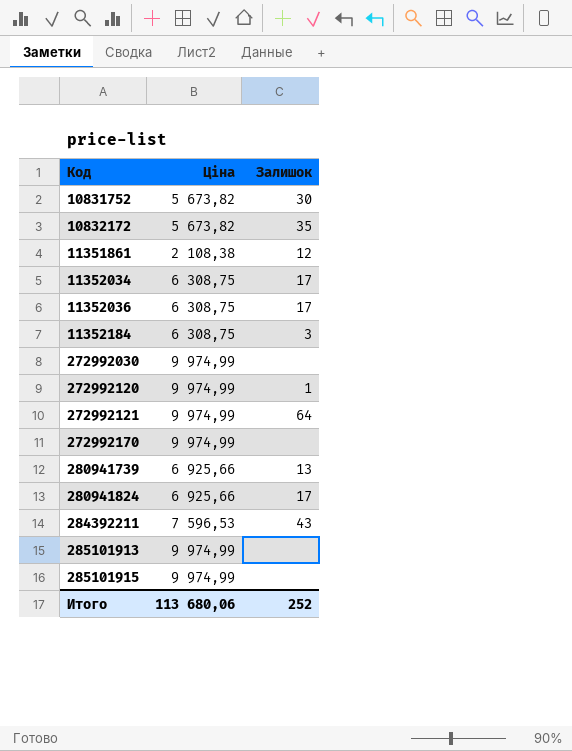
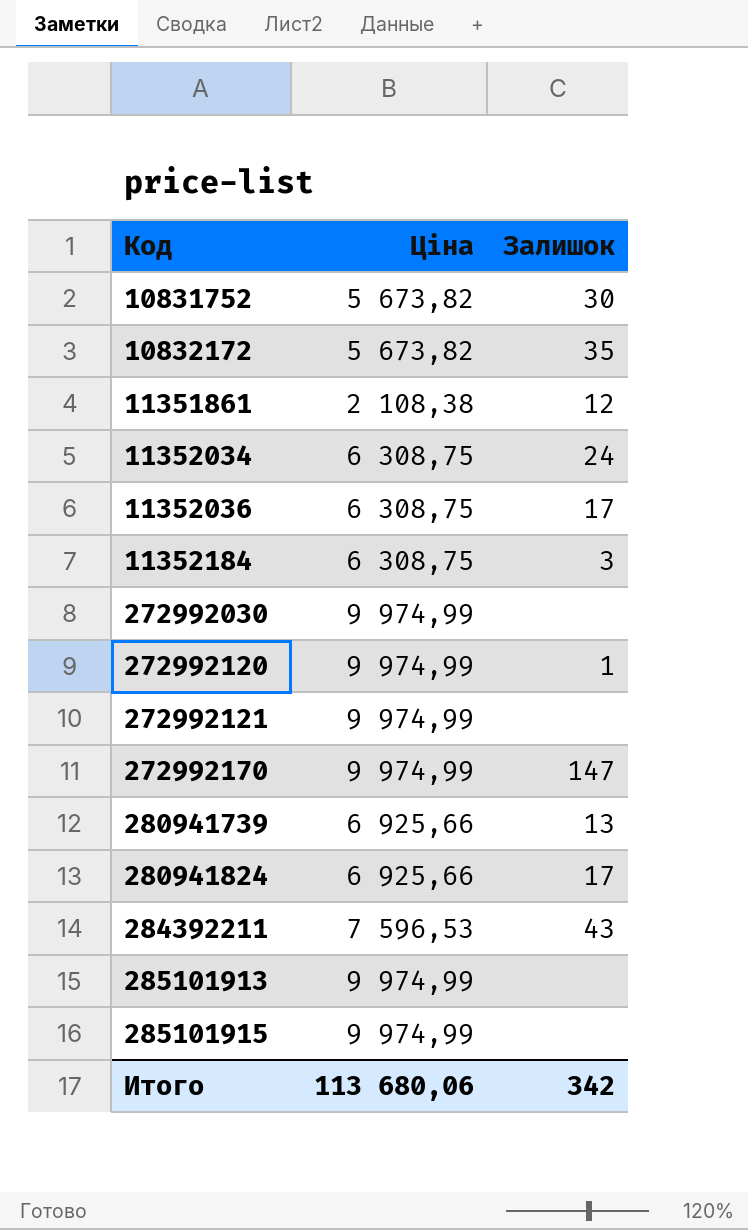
11352034 | Залишок: 17 -> 24
272992121 | Залишок: 64 -> none
272992170 | Залишок: none -> 147
Итого | Залишок: 252 -> 342

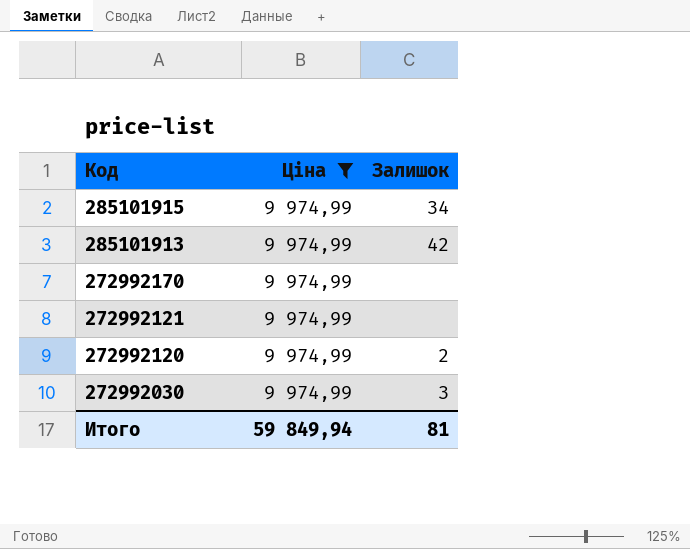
filter: none -> Ціна = 9 974,99
row order: Код ascending -> Код descending
285101915 | Залишок: none -> 34
285101913 | Залишок: none -> 42
272992170 | Залишок: 147 -> none
272992120 | Залишок: 1 -> 2
272992030 | Залишок: none -> 3
Итого | Ціна: 113 680,06 -> 59 849,94
Итого | Залишок: 342 -> 81

